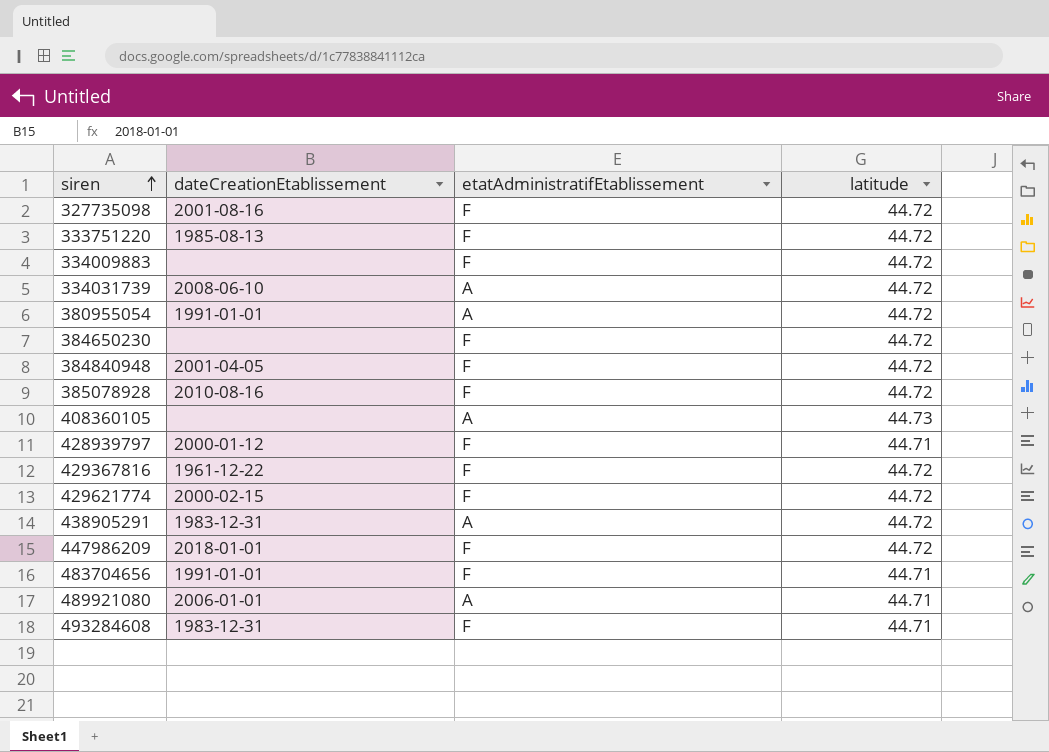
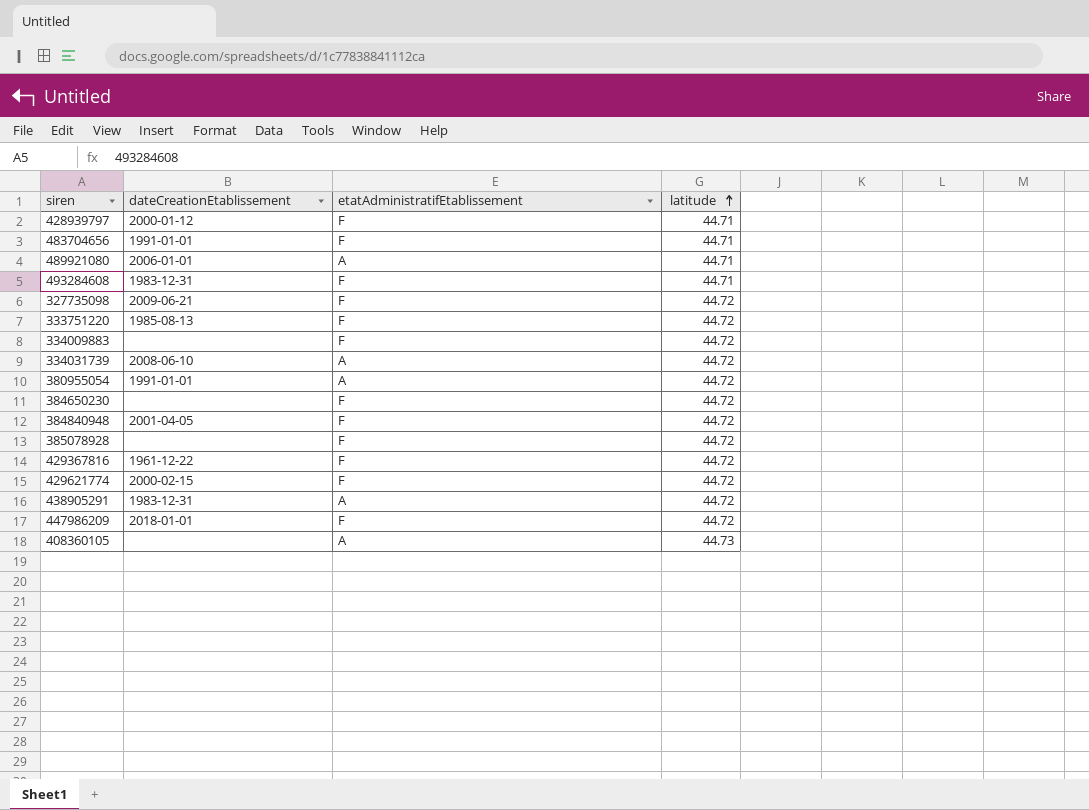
row order: siren ascending -> latitude ascending
327735098 | dateCreationEtablissement: 2001-08-16 -> 2009-06-21
385078928 | dateCreationEtablissement: 2010-08-16 -> none

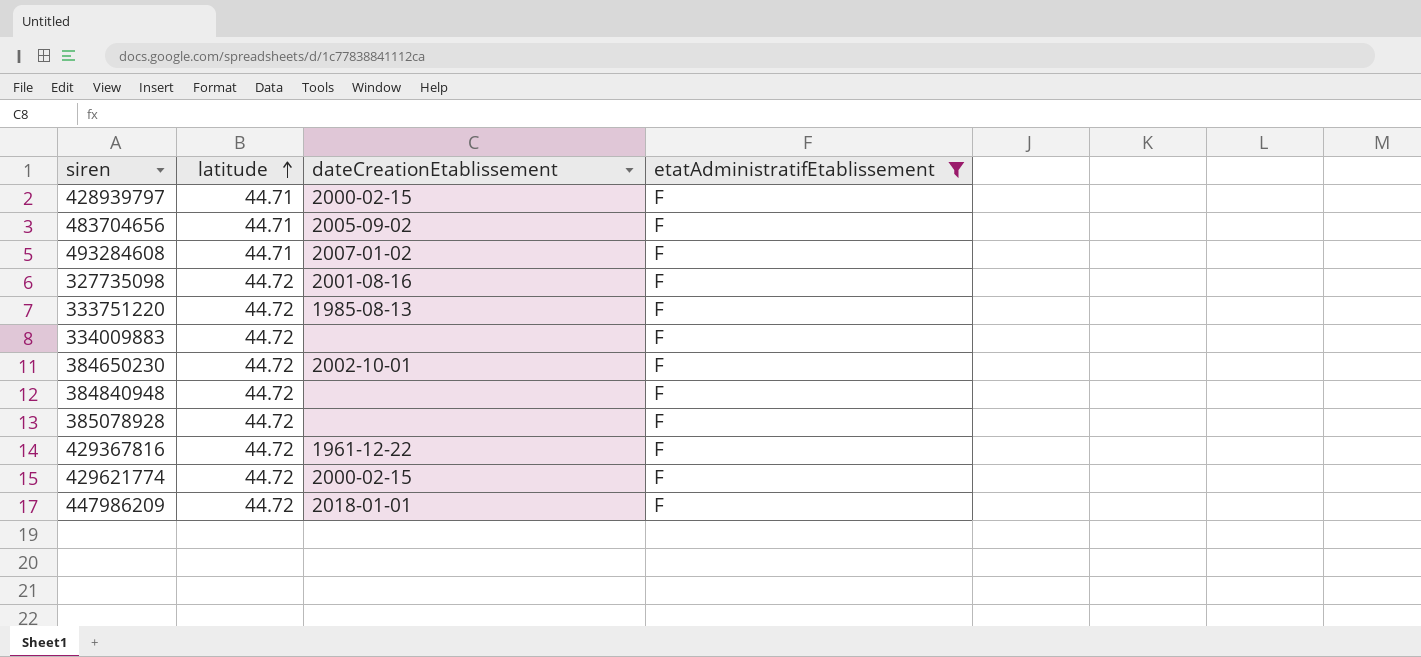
filter: none -> etatAdministratifEtablissement = F
column latitude | position: 4 -> 2
428939797 | dateCreationEtablissement: 2000-01-12 -> 2000-02-15
483704656 | dateCreationEtablissement: 1991-01-01 -> 2005-09-02
493284608 | dateCreationEtablissement: 1983-12-31 -> 2007-01-02
327735098 | dateCreationEtablissement: 2009-06-21 -> 2001-08-16
384650230 | dateCreationEtablissement: none -> 2002-10-01
384840948 | dateCreationEtablissement: 2001-04-05 -> none

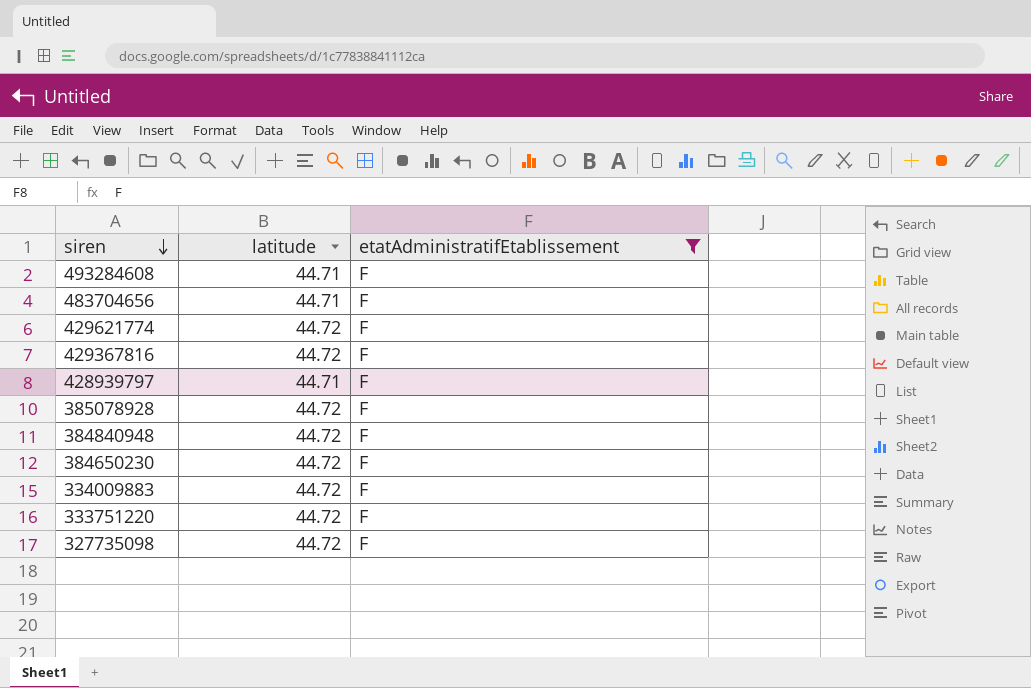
row order: latitude ascending -> siren descending
column dateCreationEtablissement | position: 3 -> none
row 447986209: 44.72 | 2018-01-01 | F -> none

